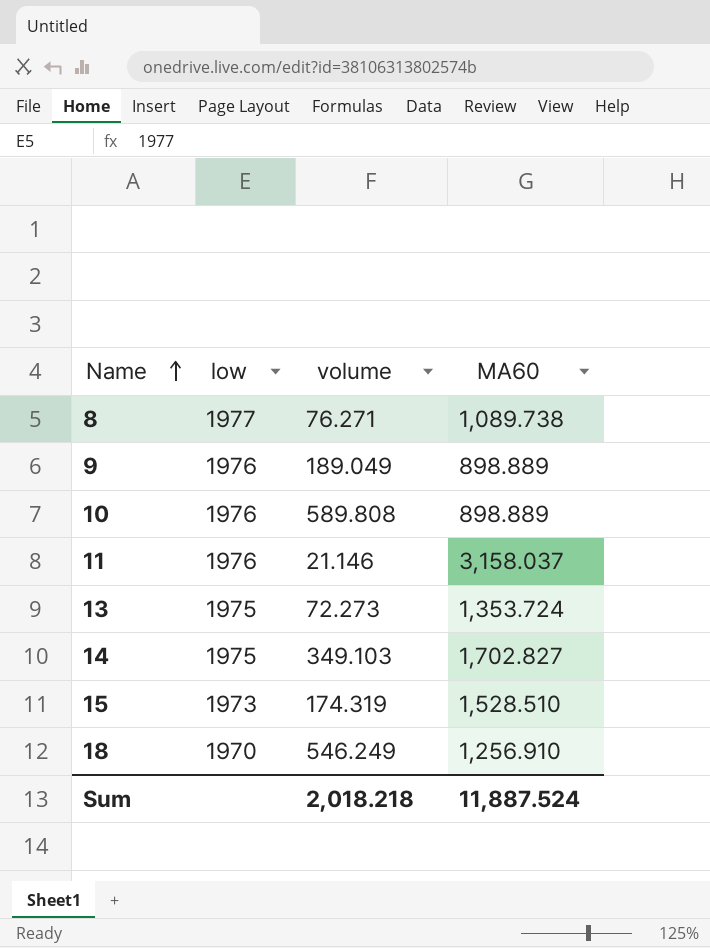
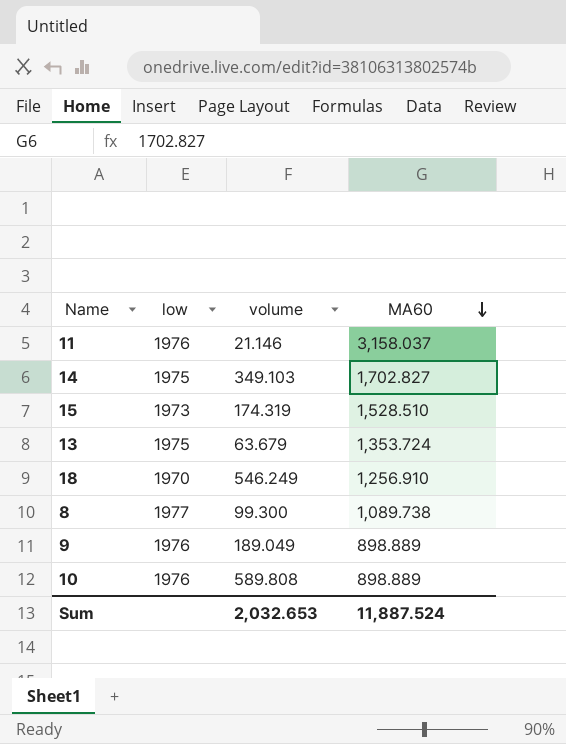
row order: Name ascending -> MA60 descending
13 | volume: 72.273 -> 63.679
8 | volume: 76.271 -> 99.300
Sum | volume: 2,018.218 -> 2,032.653

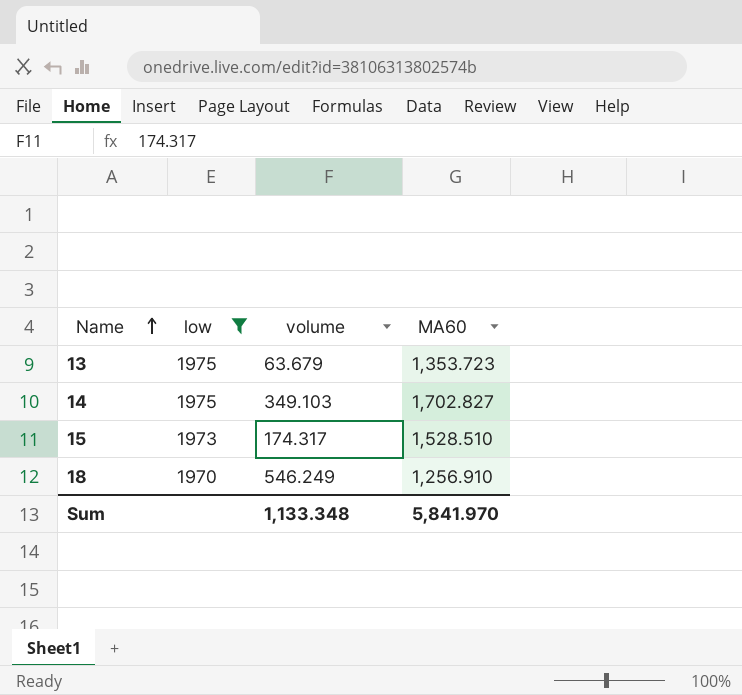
filter: none -> low <= 1975
row order: MA60 descending -> Name ascending
13 | MA60: 1,353.724 -> 1,353.723
15 | volume: 174.319 -> 174.317
Sum | volume: 2,032.653 -> 1,133.348
Sum | MA60: 11,887.524 -> 5,841.970

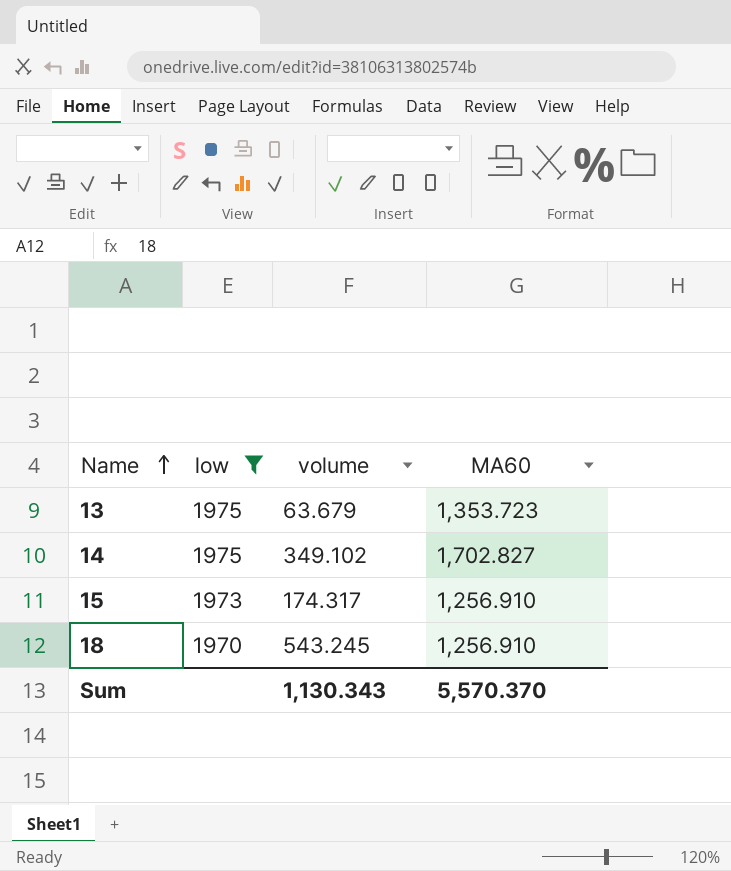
14 | volume: 349.103 -> 349.102
15 | MA60: 1,528.510 -> 1,256.910
18 | volume: 546.249 -> 543.245
Sum | volume: 1,133.348 -> 1,130.343
Sum | MA60: 5,841.970 -> 5,570.370

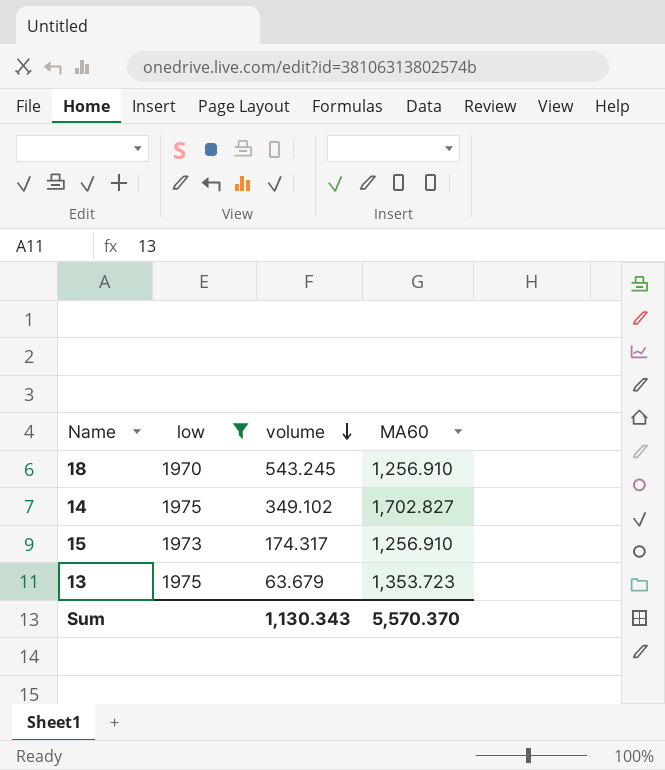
row order: Name ascending -> volume descending

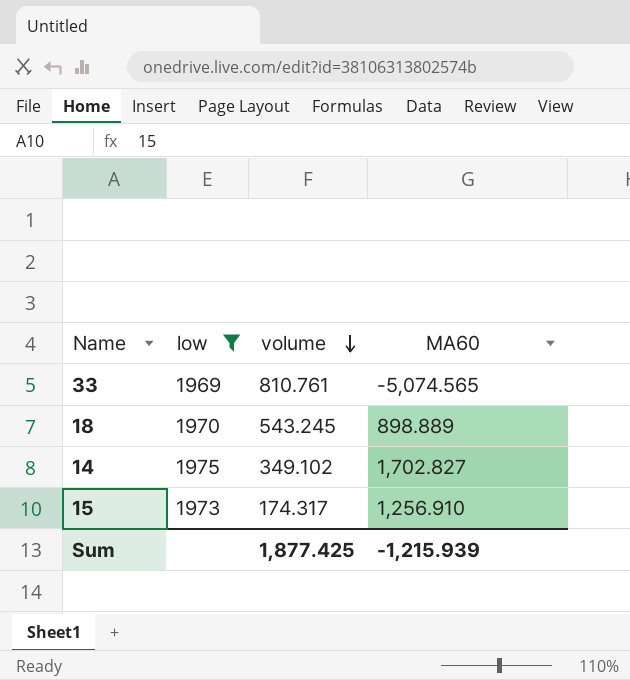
row 13: 1975 | 63.679 | 1,353.723 -> none
row 33: none -> 1969 | 810.761 | -5,074.565
18 | MA60: 1,256.910 -> 898.889
Sum | volume: 1,130.343 -> 1,877.425
Sum | MA60: 5,570.370 -> -1,215.939

